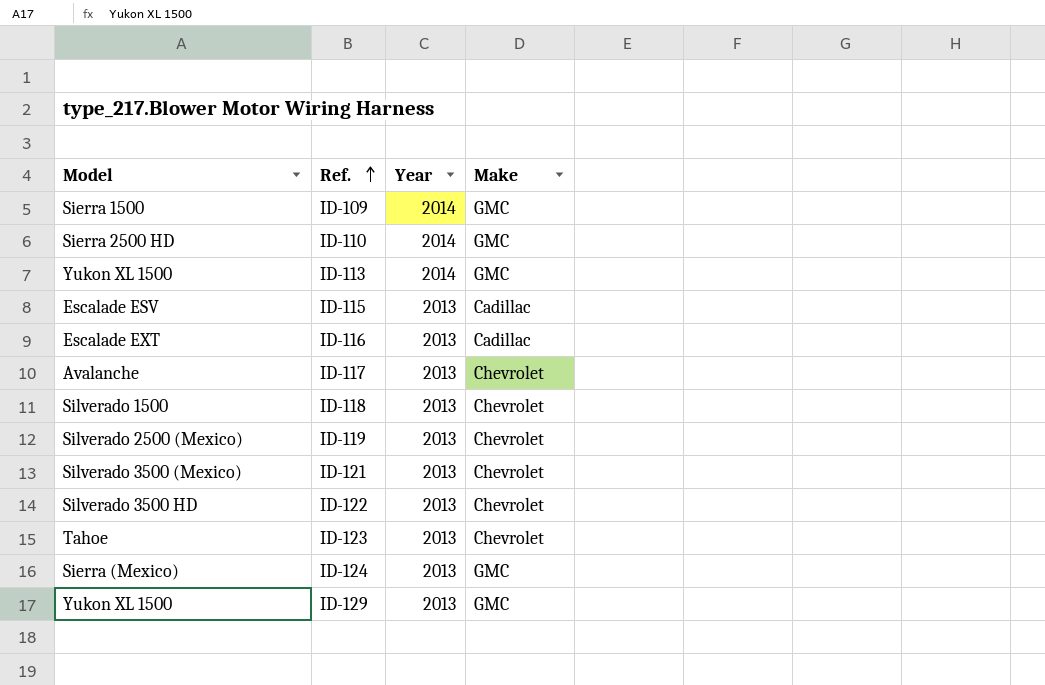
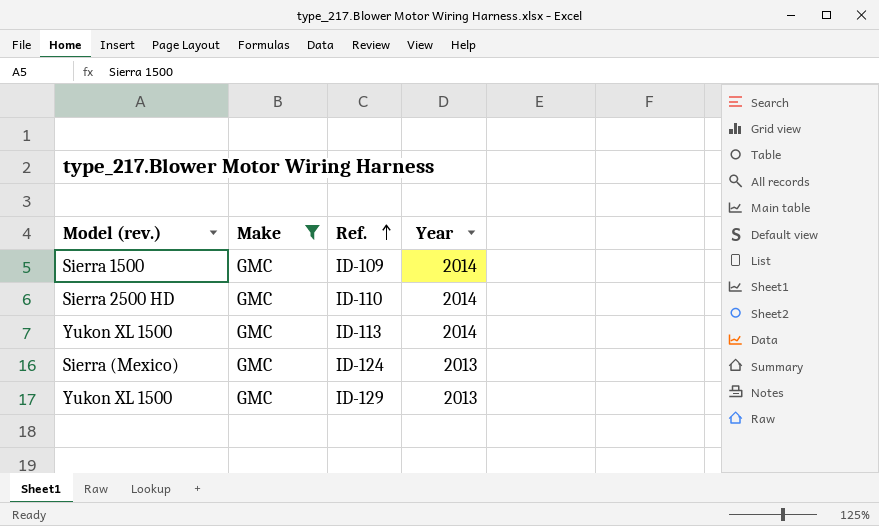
filter: none -> Make = GMC
column name: Model -> Model (rev.)
column Make | position: 4 -> 2

